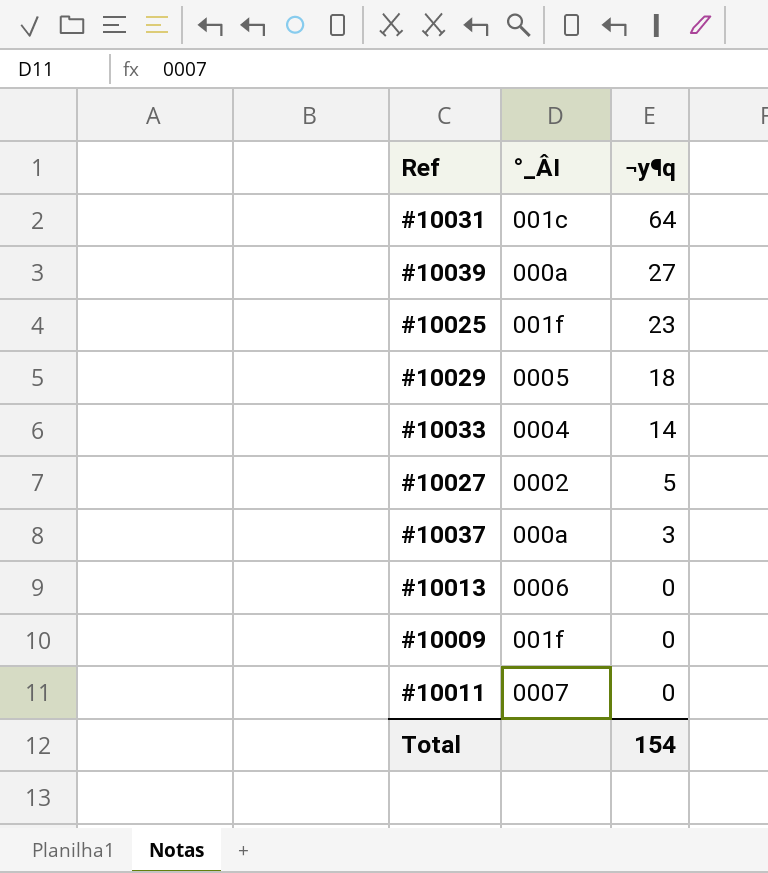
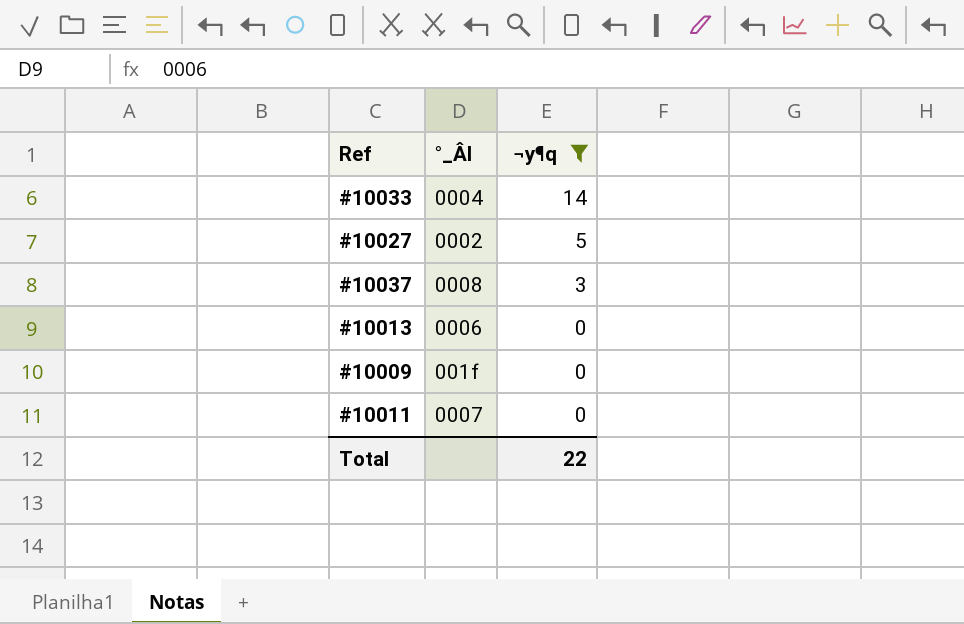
filter: none -> ¬y¶q <= 14
#10037 | °_ÂI: 000a -> 0008
Total | ¬y¶q: 154 -> 22

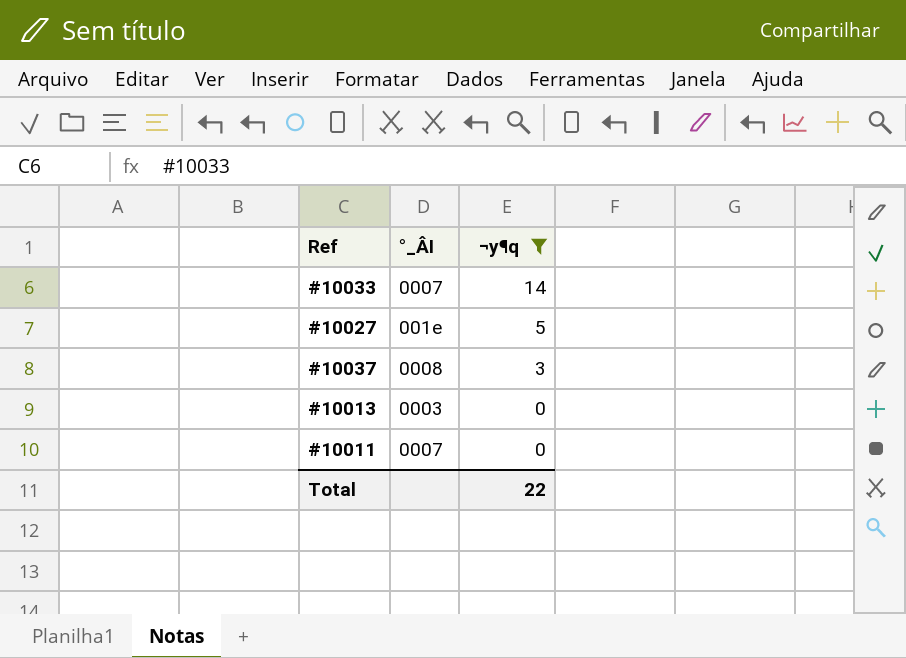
row #10009: 001f | 0 -> none
#10033 | °_ÂI: 0004 -> 0007
#10027 | °_ÂI: 0002 -> 001e
#10013 | °_ÂI: 0006 -> 0003

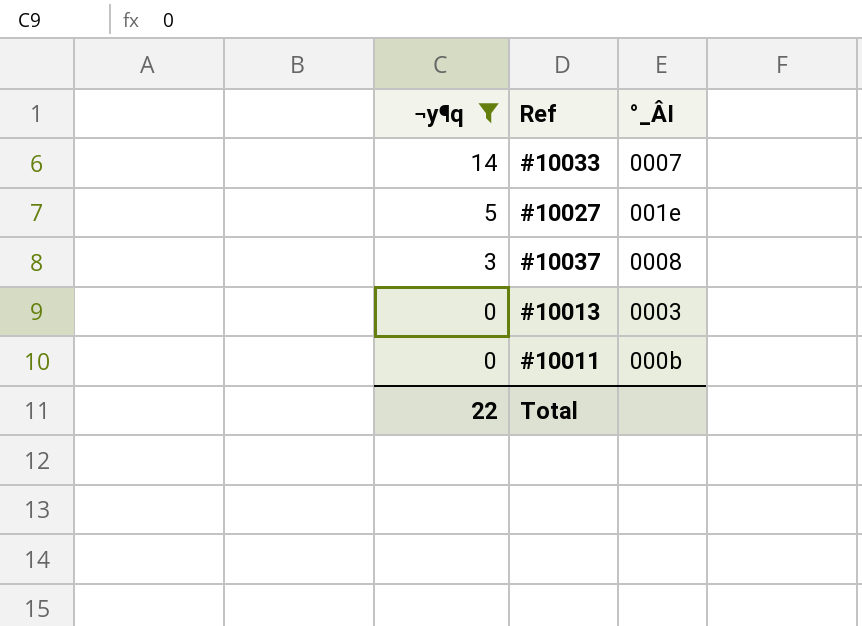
column ¬y¶q | position: 3 -> 1
#10011 | °_ÂI: 0007 -> 000b

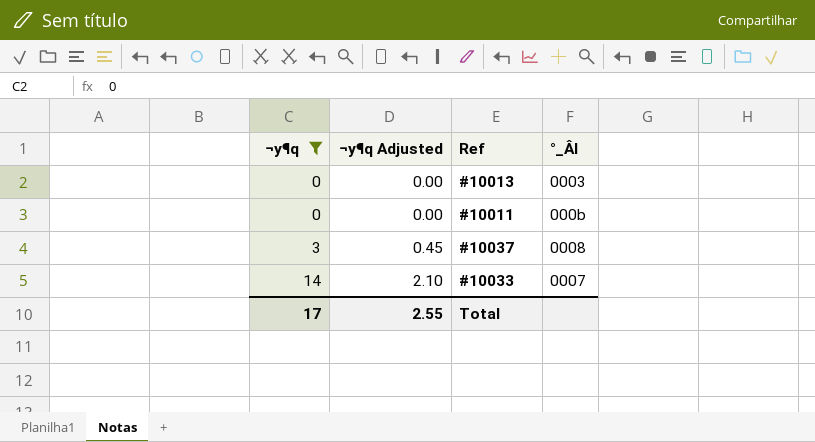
row order: ¬y¶q descending -> ¬y¶q ascending
column ¬y¶q Adjusted | formula: none -> [¬y¶q] * 0.15
row #10027: 5 | 001e -> none
Total | ¬y¶q: 22 -> 17

